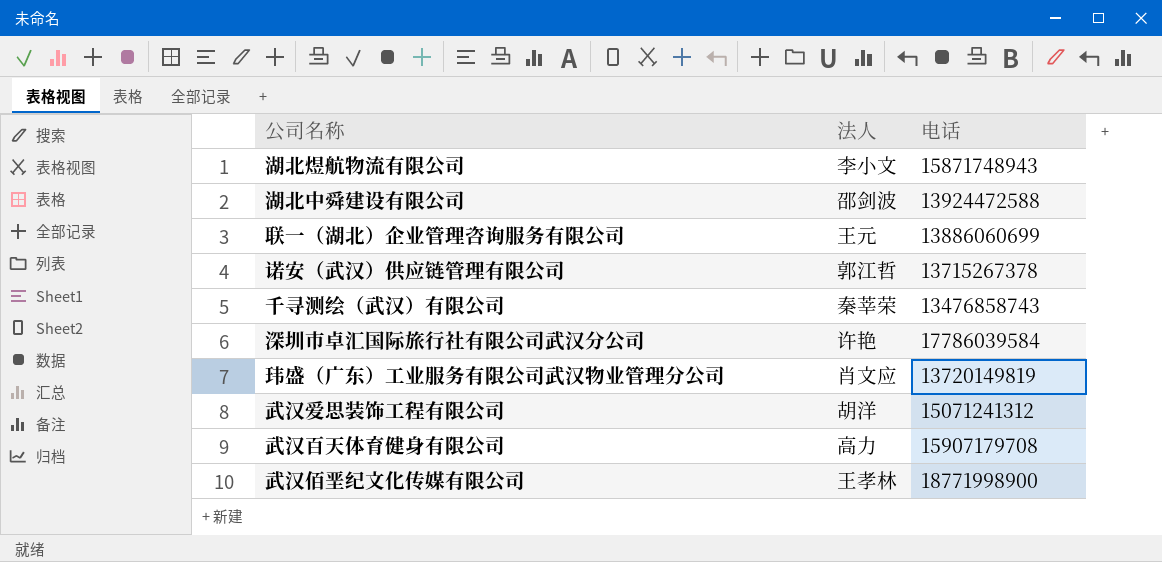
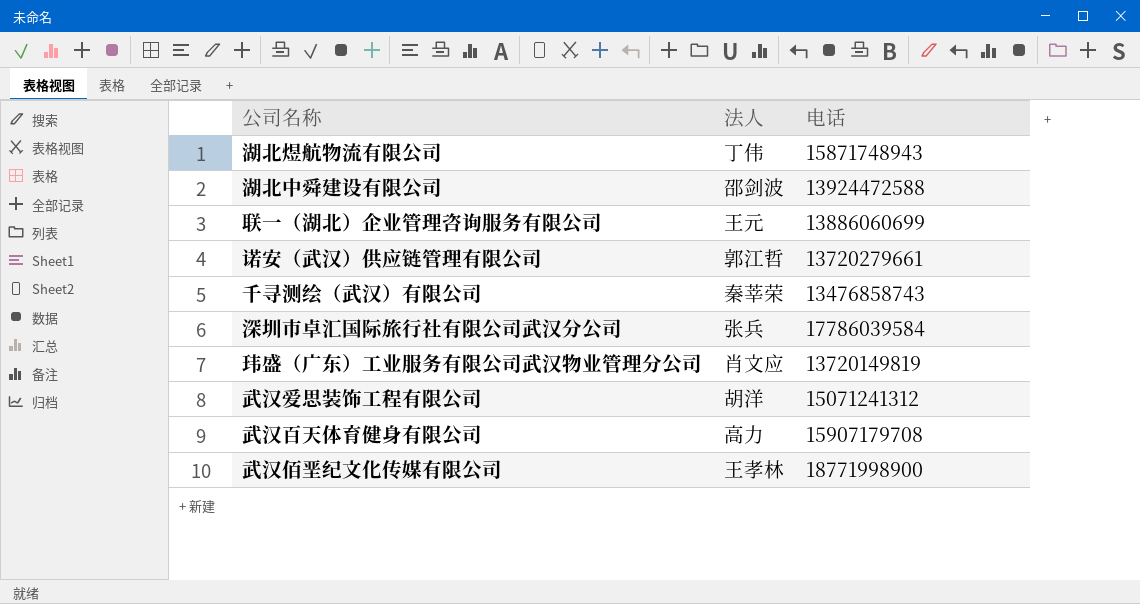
湖北煜航物流有限公司 | 法人: 李小文 -> 丁伟
诺安（武汉）供应链管理有限公司 | 电话: 13715267378 -> 13720279661
深圳市卓汇国际旅行社有限公司武汉分公司 | 法人: 许艳 -> 张兵

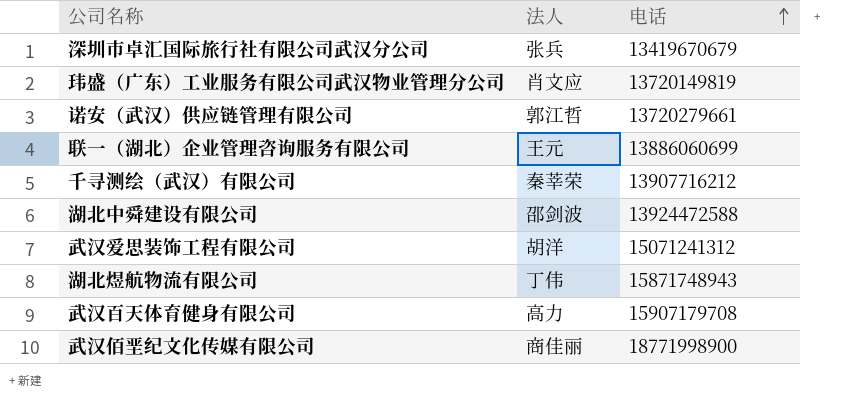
row order: none -> 电话 ascending
深圳市卓汇国际旅行社有限公司武汉分公司 | 电话: 17786039584 -> 13419670679
千寻测绘（武汉）有限公司 | 电话: 13476858743 -> 13907716212
武汉佰垩纪文化传媒有限公司 | 法人: 王孝林 -> 商佳丽

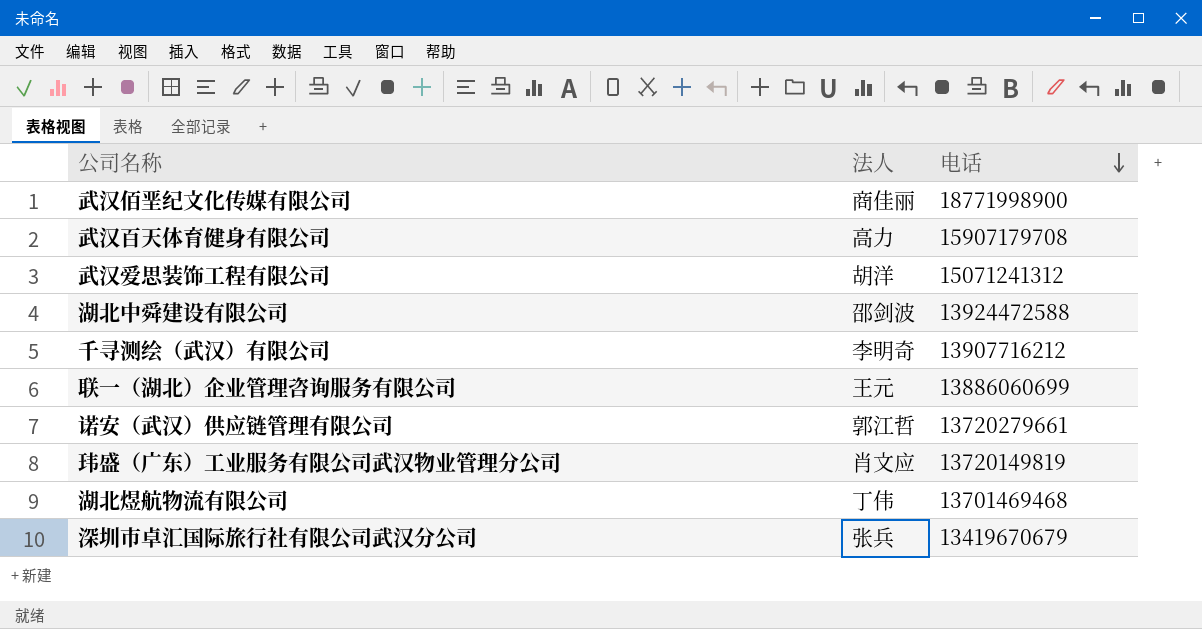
row order: 电话 ascending -> 电话 descending
千寻测绘（武汉）有限公司 | 法人: 秦莘荣 -> 李明奇
湖北煜航物流有限公司 | 电话: 15871748943 -> 13701469468

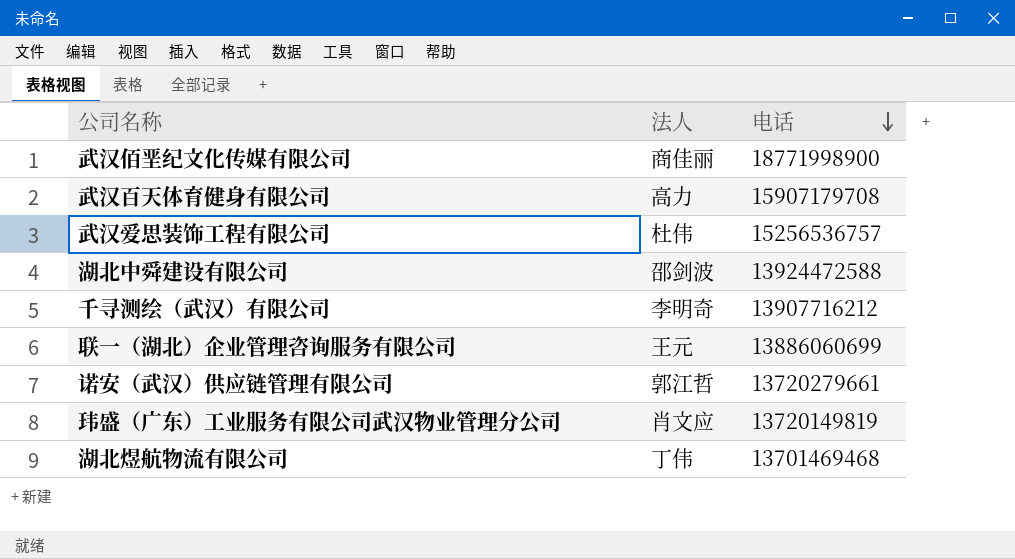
row 深圳市卓汇国际旅行社有限公司武汉分公司: 张兵 | 13419670679 -> none
武汉爱思装饰工程有限公司 | 法人: 胡洋 -> 杜伟
武汉爱思装饰工程有限公司 | 电话: 15071241312 -> 15256536757

